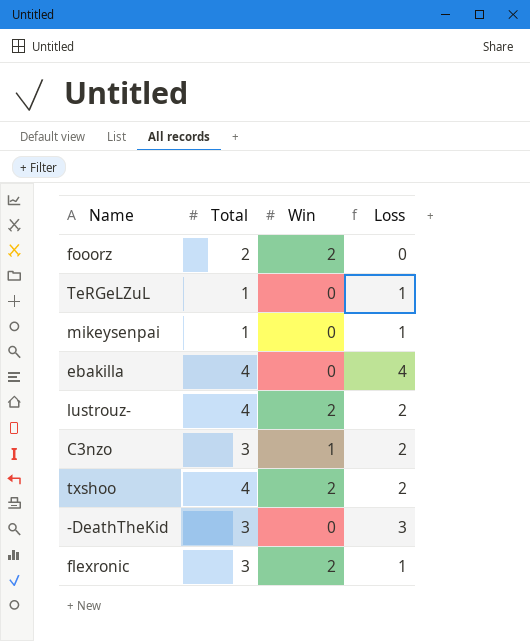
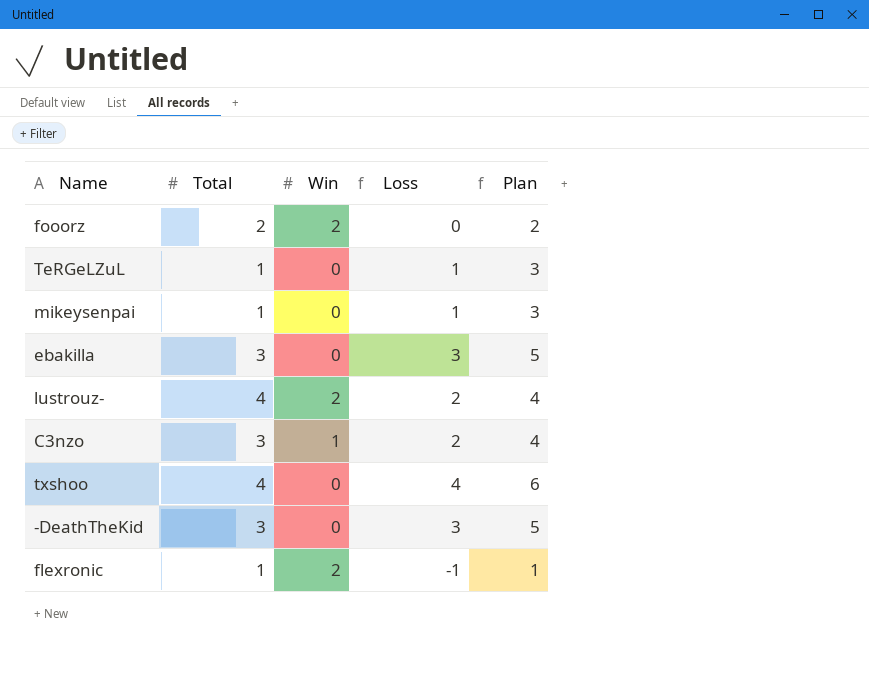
column Plan | formula: none -> [Loss] + 2
ebakilla | Total: 4 -> 3
ebakilla | Loss: 4 -> 3
txshoo | Win: 2 -> 0
txshoo | Loss: 2 -> 4
flexronic | Total: 3 -> 1
flexronic | Loss: 1 -> -1

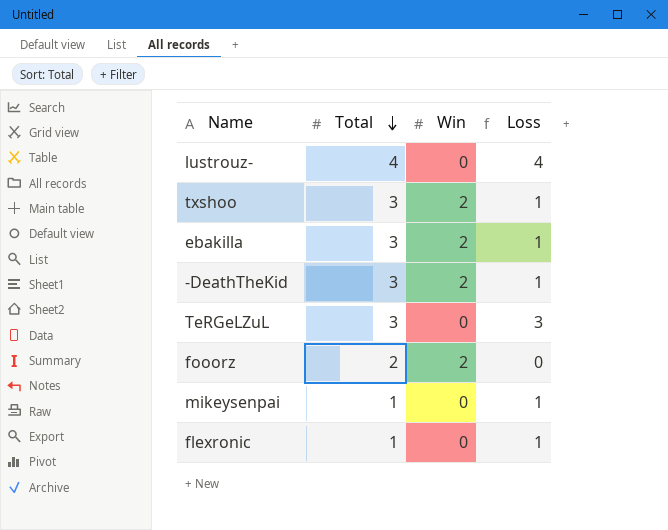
row order: none -> Total descending
column Plan | formula: [Loss] + 2 -> none
row C3nzo: 3 | 1 | 2 | 4 -> none
lustrouz- | Win: 2 -> 0
lustrouz- | Loss: 2 -> 4
txshoo | Total: 4 -> 3
txshoo | Win: 0 -> 2
txshoo | Loss: 4 -> 1
ebakilla | Win: 0 -> 2
ebakilla | Loss: 3 -> 1
-DeathTheKid | Win: 0 -> 2
-DeathTheKid | Loss: 3 -> 1
TeRGeLZuL | Total: 1 -> 3
TeRGeLZuL | Loss: 1 -> 3
flexronic | Win: 2 -> 0
flexronic | Loss: -1 -> 1

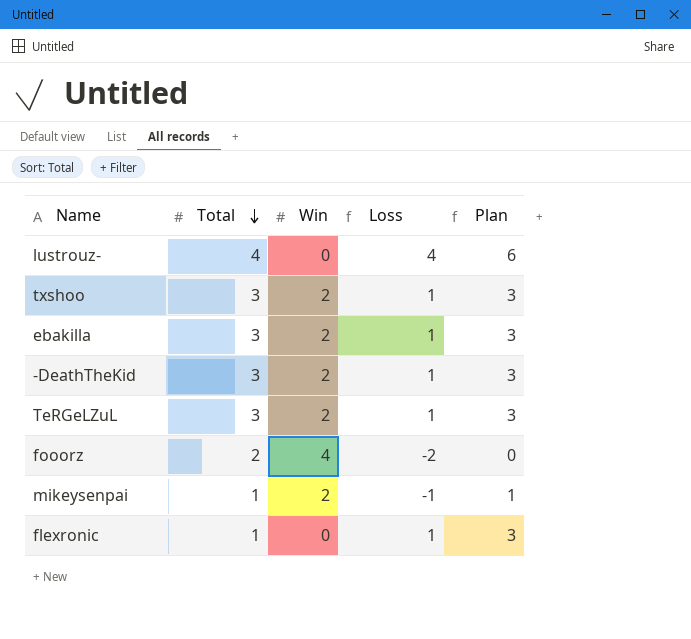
column Plan | formula: none -> [Loss] + 2
TeRGeLZuL | Win: 0 -> 2
TeRGeLZuL | Loss: 3 -> 1
fooorz | Win: 2 -> 4
fooorz | Loss: 0 -> -2
mikeysenpai | Win: 0 -> 2
mikeysenpai | Loss: 1 -> -1

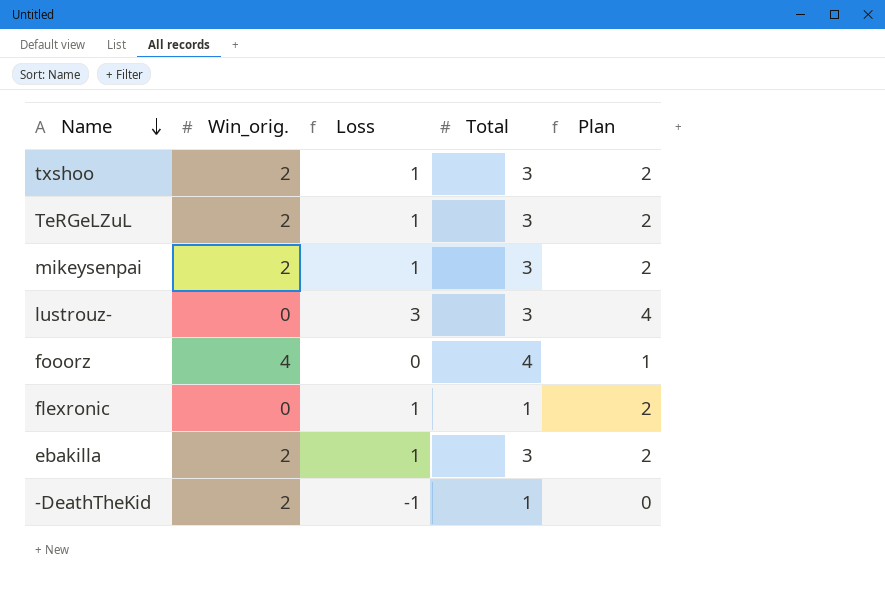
row order: Total descending -> Name descending
column name: Win -> Win_orig.
column Total | position: 2 -> 4
column Plan | formula: [Loss] + 2 -> [Loss] + 1
mikeysenpai | Loss: -1 -> 1
mikeysenpai | Total: 1 -> 3
lustrouz- | Loss: 4 -> 3
lustrouz- | Total: 4 -> 3
fooorz | Loss: -2 -> 0
fooorz | Total: 2 -> 4
-DeathTheKid | Loss: 1 -> -1
-DeathTheKid | Total: 3 -> 1

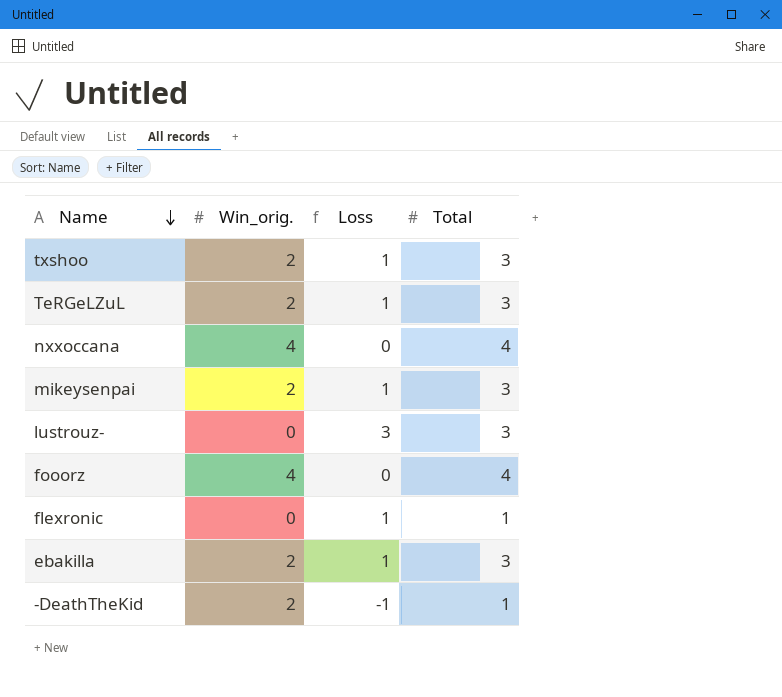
column Plan | formula: [Loss] + 1 -> none
row nxxoccana: none -> 4 | 0 | 4

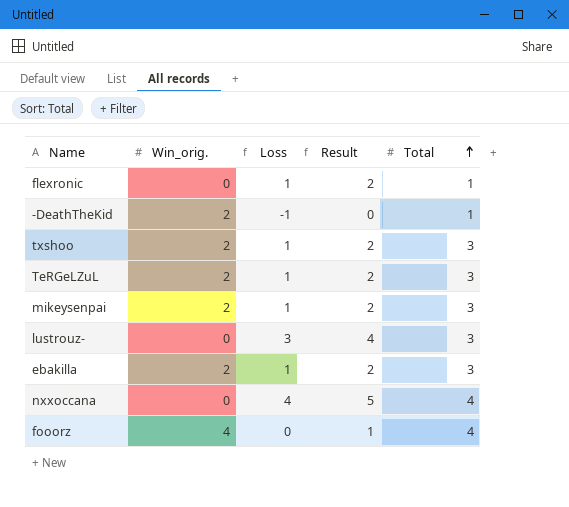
row order: Name descending -> Total ascending
column Result | formula: none -> [Loss] + 1
nxxoccana | Win_orig.: 4 -> 0
nxxoccana | Loss: 0 -> 4

